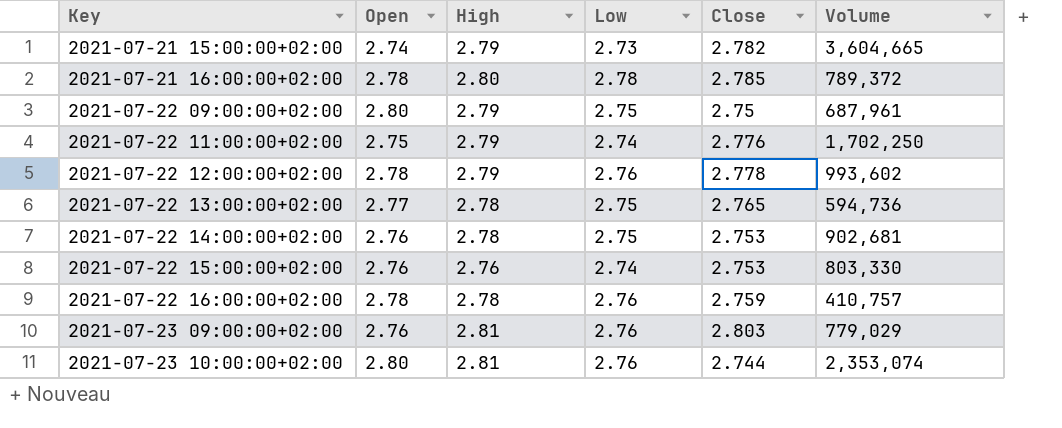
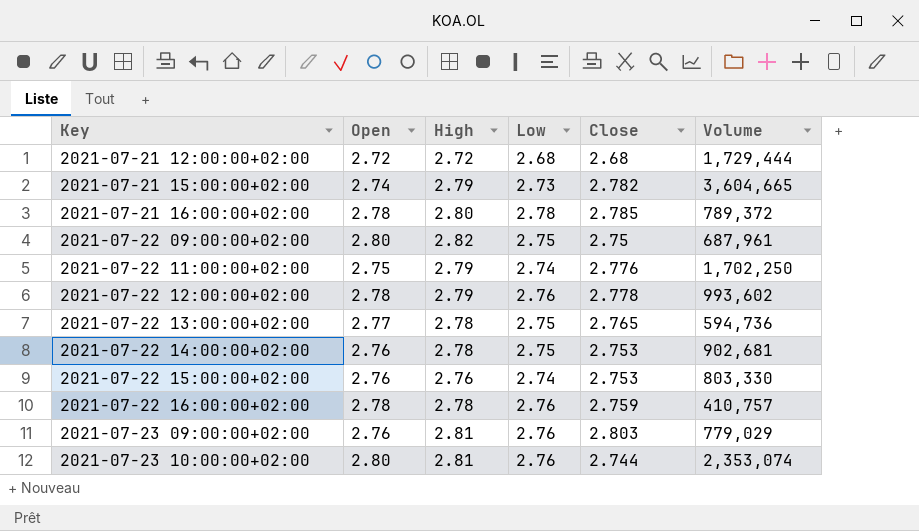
row 2021-07-21 12:00:00+02:00: none -> 2.72 | 2.72 | 2.68 | 2.68 | 1,729,444
2021-07-22 09:00:00+02:00 | High: 2.79 -> 2.82

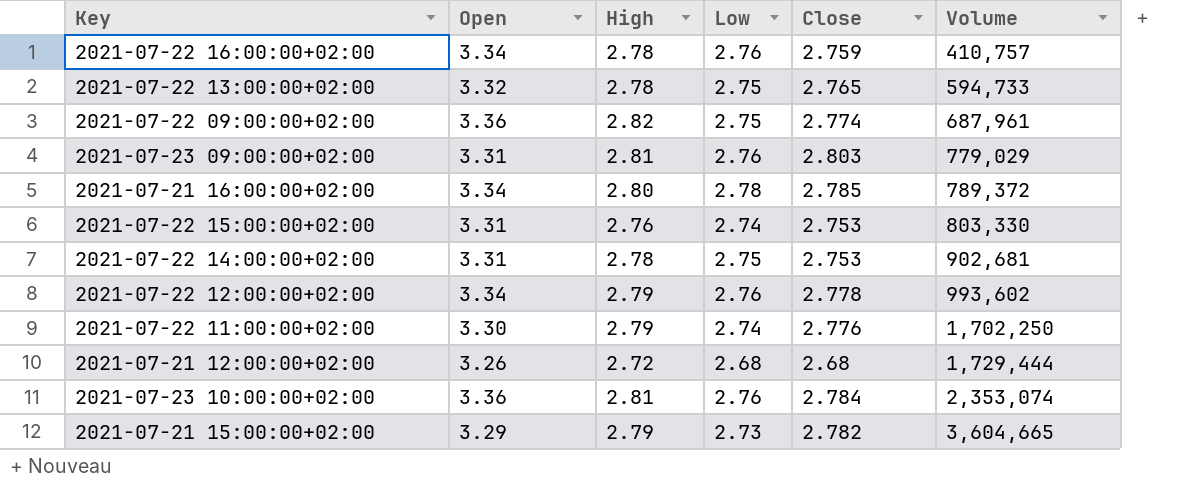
row order: Key ascending -> Volume ascending
2021-07-22 16:00:00+02:00 | Open: 2.78 -> 3.34
2021-07-22 13:00:00+02:00 | Open: 2.77 -> 3.32
2021-07-22 13:00:00+02:00 | Volume: 594,736 -> 594,733
2021-07-22 09:00:00+02:00 | Open: 2.80 -> 3.36
2021-07-22 09:00:00+02:00 | Close: 2.75 -> 2.774
2021-07-23 09:00:00+02:00 | Open: 2.76 -> 3.31
2021-07-21 16:00:00+02:00 | Open: 2.78 -> 3.34
2021-07-22 15:00:00+02:00 | Open: 2.76 -> 3.31
2021-07-22 14:00:00+02:00 | Open: 2.76 -> 3.31
2021-07-22 12:00:00+02:00 | Open: 2.78 -> 3.34
2021-07-22 11:00:00+02:00 | Open: 2.75 -> 3.30
2021-07-21 12:00:00+02:00 | Open: 2.72 -> 3.26
2021-07-23 10:00:00+02:00 | Open: 2.80 -> 3.36
2021-07-23 10:00:00+02:00 | Close: 2.744 -> 2.784
2021-07-21 15:00:00+02:00 | Open: 2.74 -> 3.29

